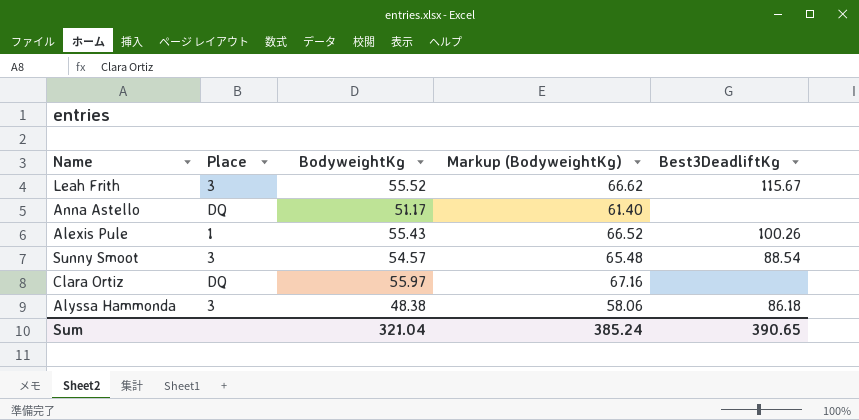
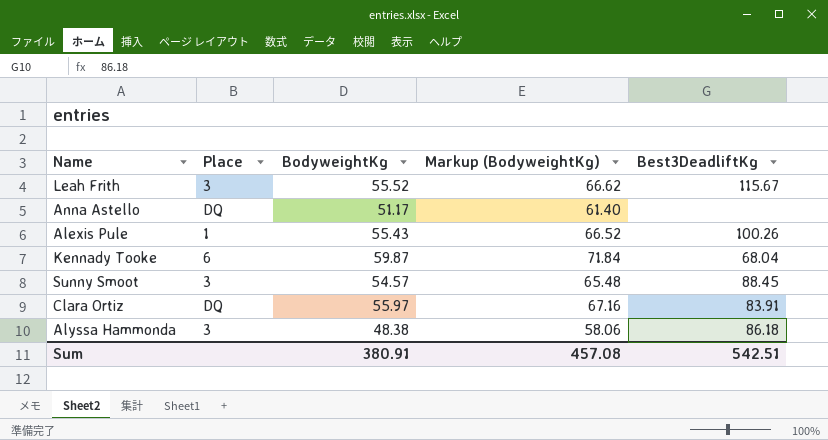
row Kennady Tooke: none -> 6 | 59.87 | 71.84 | 68.04
Sunny Smoot | Best3DeadliftKg: 88.54 -> 88.45
Clara Ortiz | Best3DeadliftKg: none -> 83.91
Sum | BodyweightKg: 321.04 -> 380.91
Sum | Markup (BodyweightKg): 385.24 -> 457.08
Sum | Best3DeadliftKg: 390.65 -> 542.51

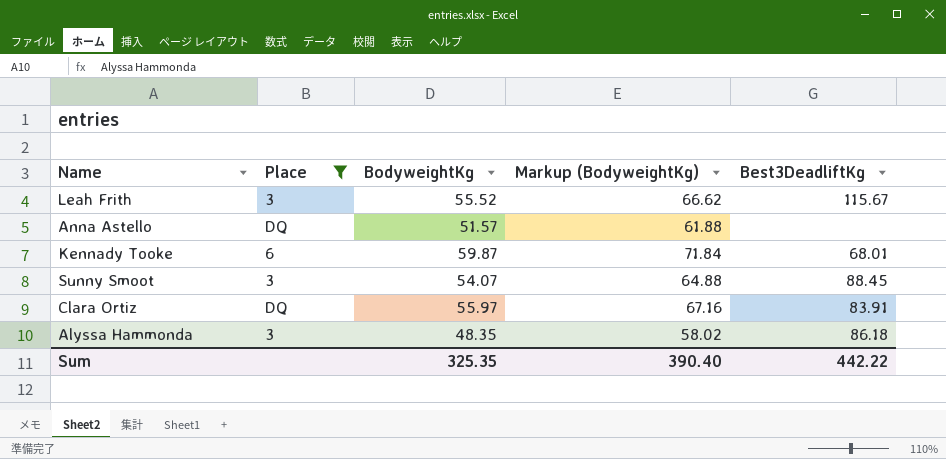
filter: none -> Place != 1
Anna Astello | BodyweightKg: 51.17 -> 51.57
Anna Astello | Markup (BodyweightKg): 61.40 -> 61.88
Kennady Tooke | Best3DeadliftKg: 68.04 -> 68.01
Sunny Smoot | BodyweightKg: 54.57 -> 54.07
Sunny Smoot | Markup (BodyweightKg): 65.48 -> 64.88
Alyssa Hammonda | BodyweightKg: 48.38 -> 48.35
Alyssa Hammonda | Markup (BodyweightKg): 58.06 -> 58.02
Sum | BodyweightKg: 380.91 -> 325.35
Sum | Markup (BodyweightKg): 457.08 -> 390.40
Sum | Best3DeadliftKg: 542.51 -> 442.22

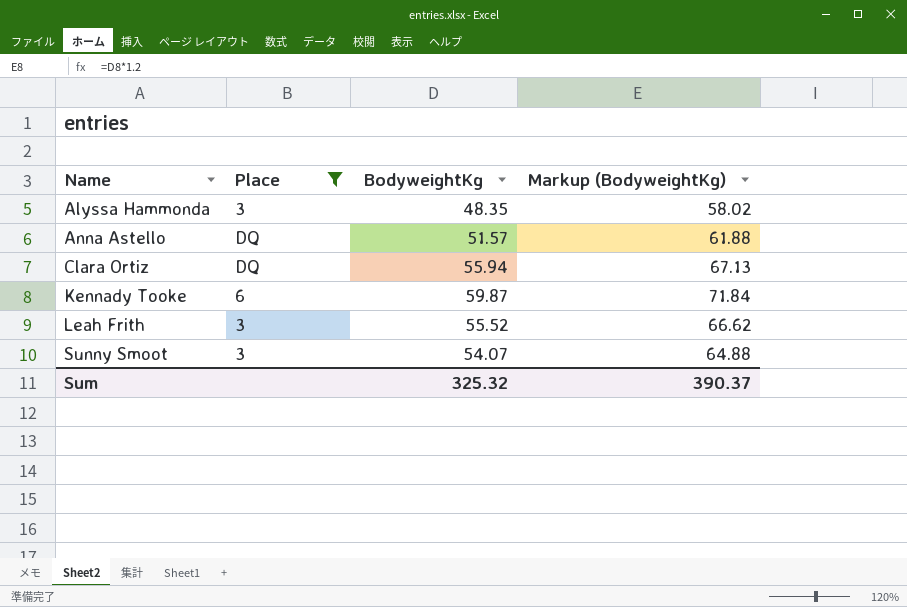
row order: none -> Name ascending
column Best3DeadliftKg | position: 5 -> none
Clara Ortiz | BodyweightKg: 55.97 -> 55.94
Clara Ortiz | Markup (BodyweightKg): 67.16 -> 67.13
Sum | BodyweightKg: 325.35 -> 325.32
Sum | Markup (BodyweightKg): 390.40 -> 390.37

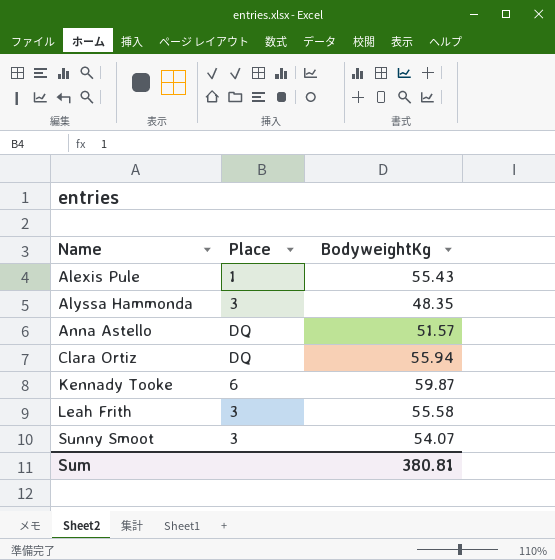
filter: Place != 1 -> none
column Markup (BodyweightKg) | formula: [BodyweightKg] * 1.2 -> none
Leah Frith | BodyweightKg: 55.52 -> 55.58
Sum | BodyweightKg: 325.32 -> 380.81

